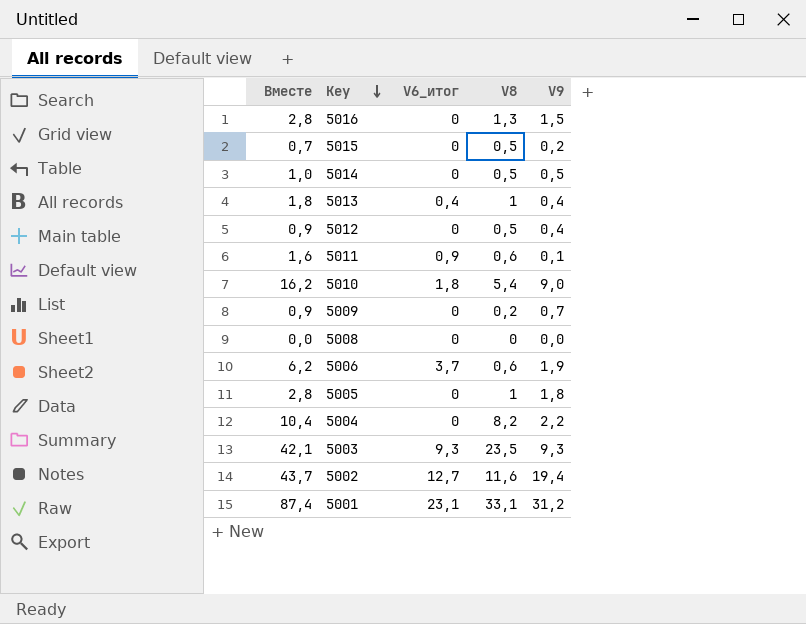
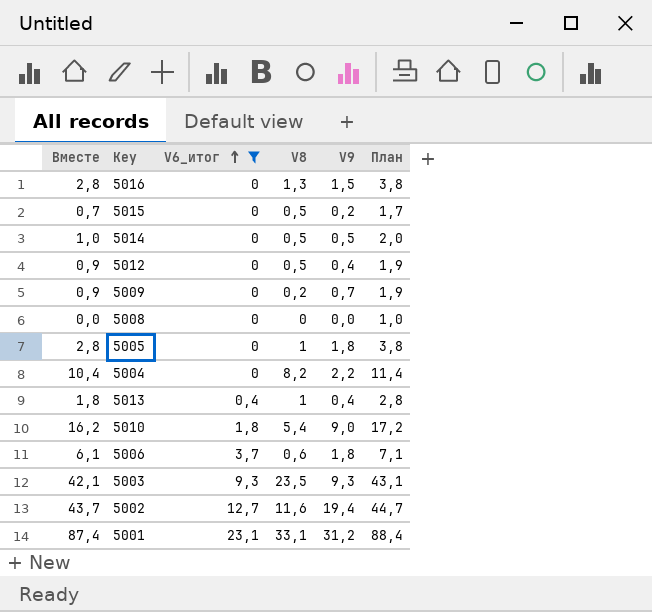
filter: none -> V6_итог != 0,9
row order: Key descending -> V6_итог ascending
column План | formula: none -> [Вместе] + 1
5006 | Вместе: 6,2 -> 6,1
5006 | V9: 1,9 -> 1,8

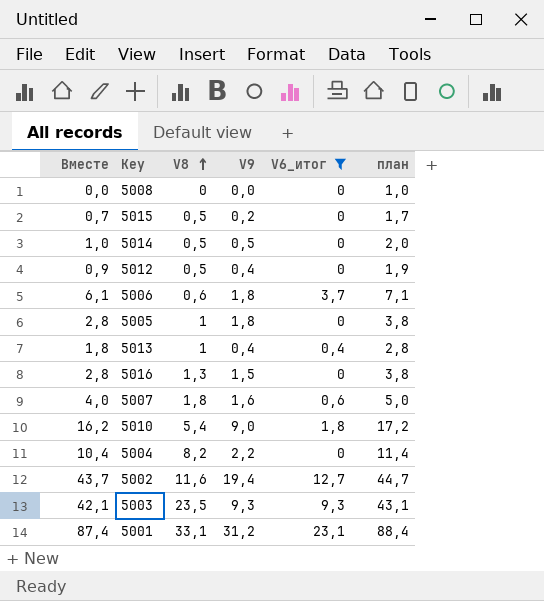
row order: V6_итог ascending -> V8 ascending
column V6_итог | position: 3 -> 5
column name: План -> план
row 5009: 0,9 | 0 | 0,2 | 0,7 | 1,9 -> none
row 5007: none -> 4,0 | 1,8 | 1,6 | 0,6 | 5,0

